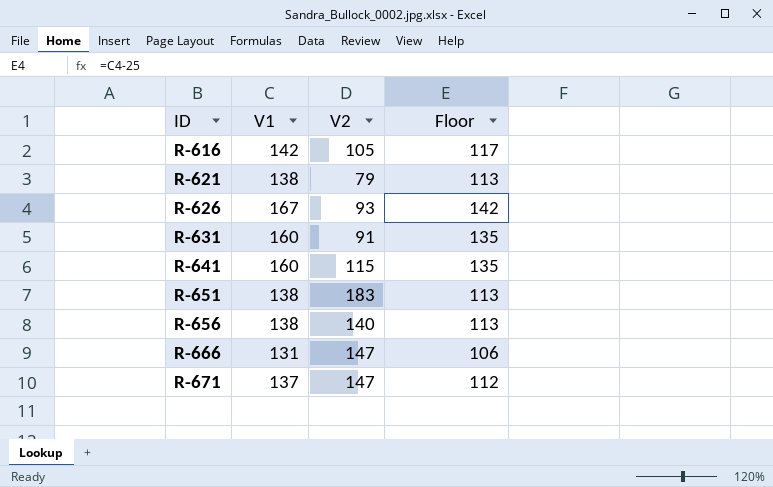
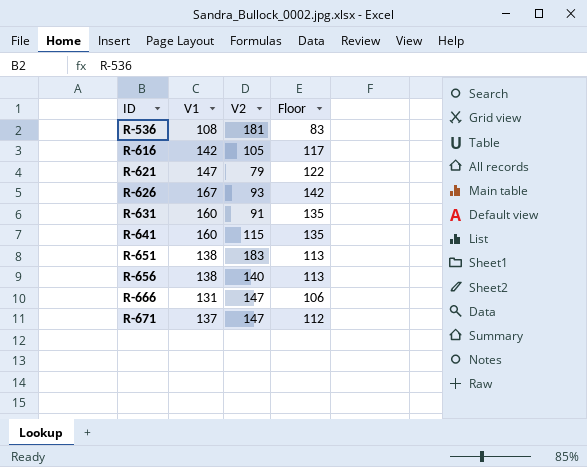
row R-536: none -> 108 | 181 | 83
R-621 | V1: 138 -> 147
R-621 | Floor: 113 -> 122

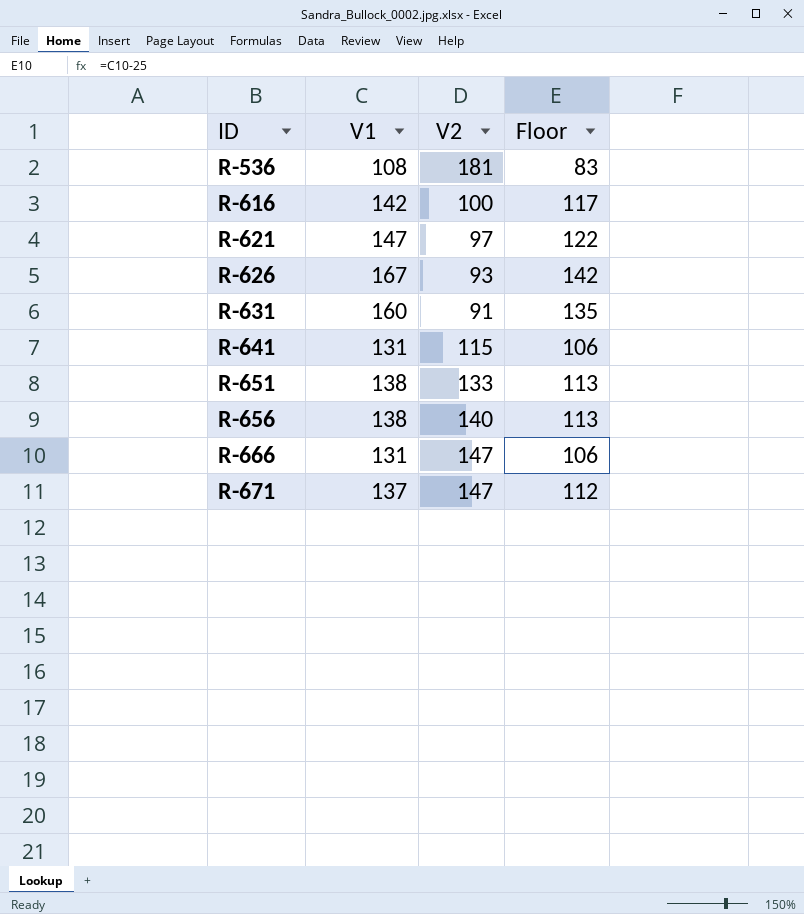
R-616 | V2: 105 -> 100
R-621 | V2: 79 -> 97
R-641 | V1: 160 -> 131
R-641 | Floor: 135 -> 106
R-651 | V2: 183 -> 133

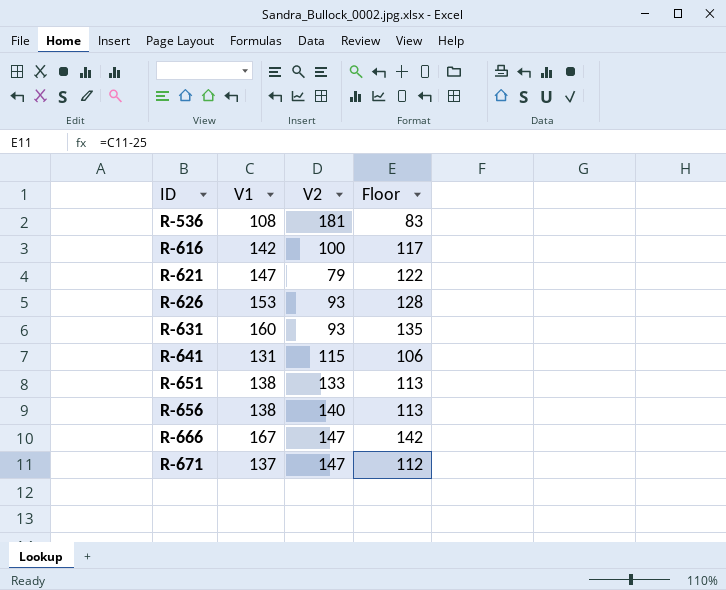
R-621 | V2: 97 -> 79
R-626 | V1: 167 -> 153
R-626 | Floor: 142 -> 128
R-631 | V2: 91 -> 93
R-666 | V1: 131 -> 167
R-666 | Floor: 106 -> 142

